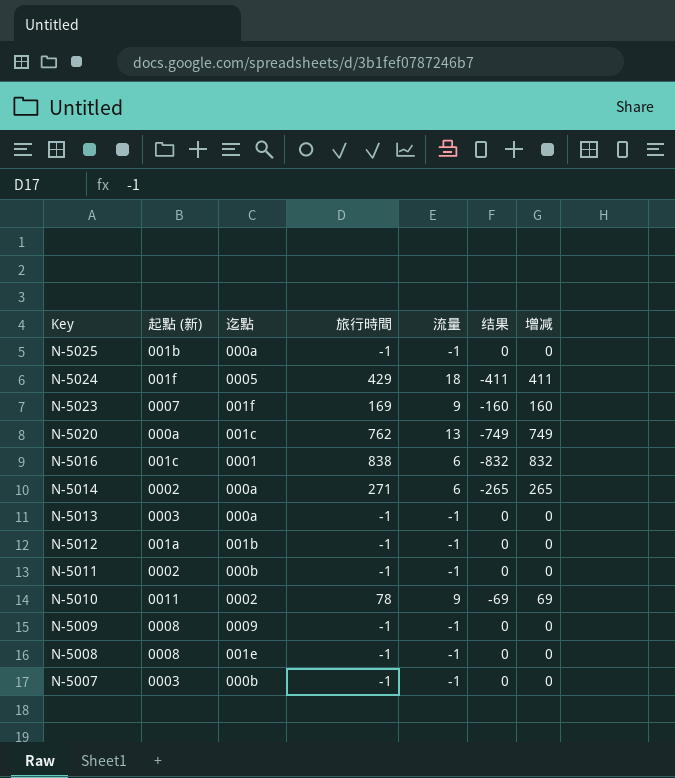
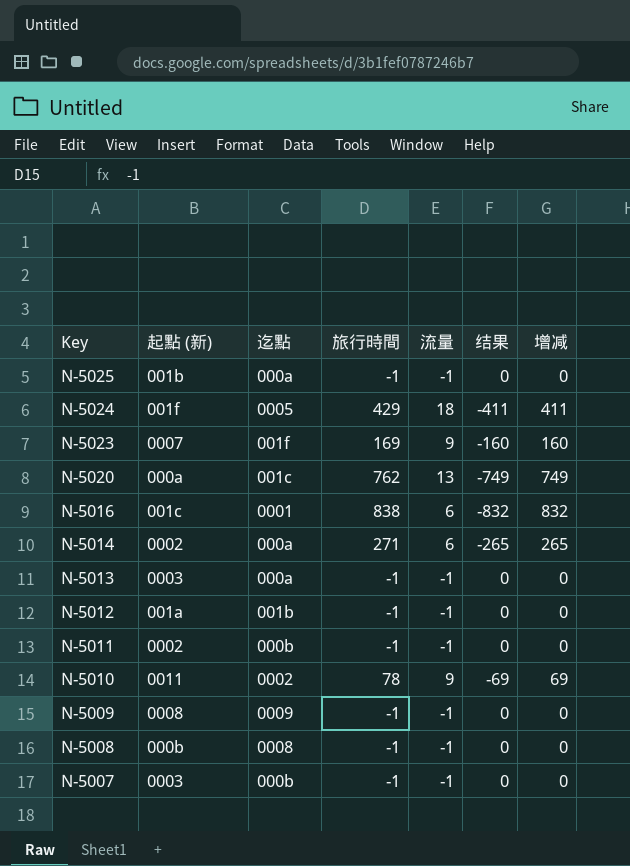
N-5008 | 起點 (新): 0008 -> 000b
N-5008 | 迄點: 001e -> 0008

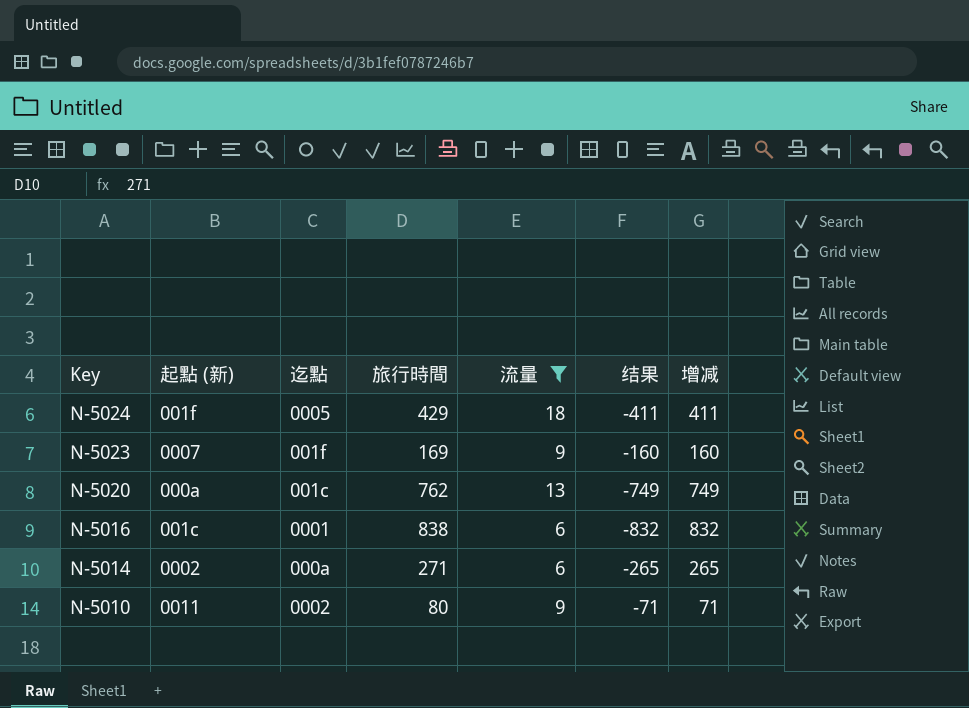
filter: none -> 流量 != -1
N-5010 | 旅行時間: 78 -> 80
N-5010 | 结果: -69 -> -71
N-5010 | 增减: 69 -> 71

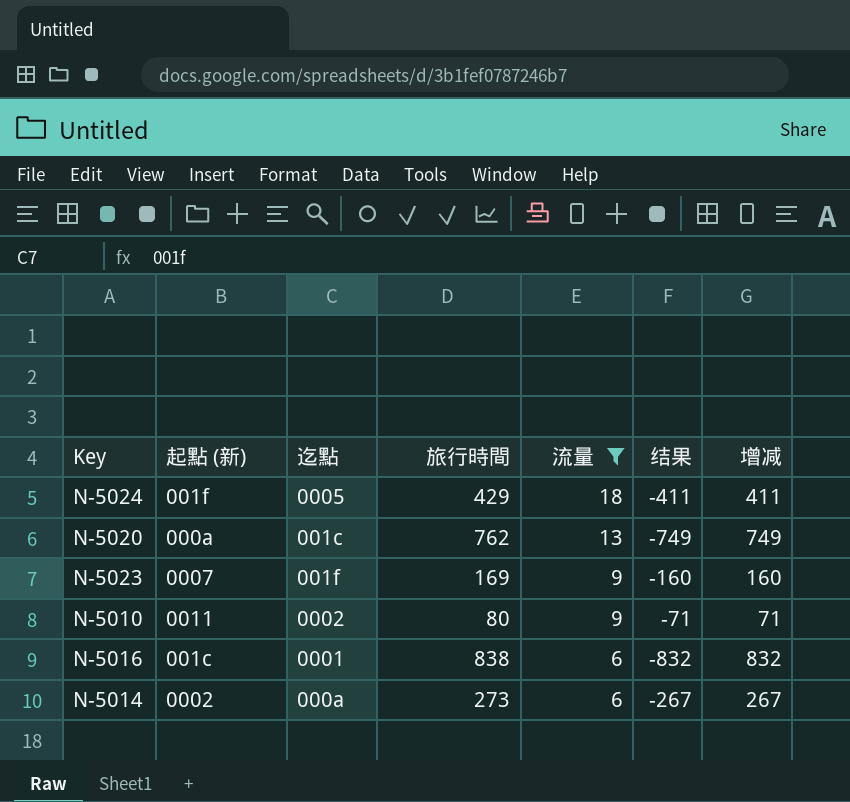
row order: Key descending -> 流量 descending
N-5014 | 旅行時間: 271 -> 273
N-5014 | 结果: -265 -> -267
N-5014 | 增减: 265 -> 267

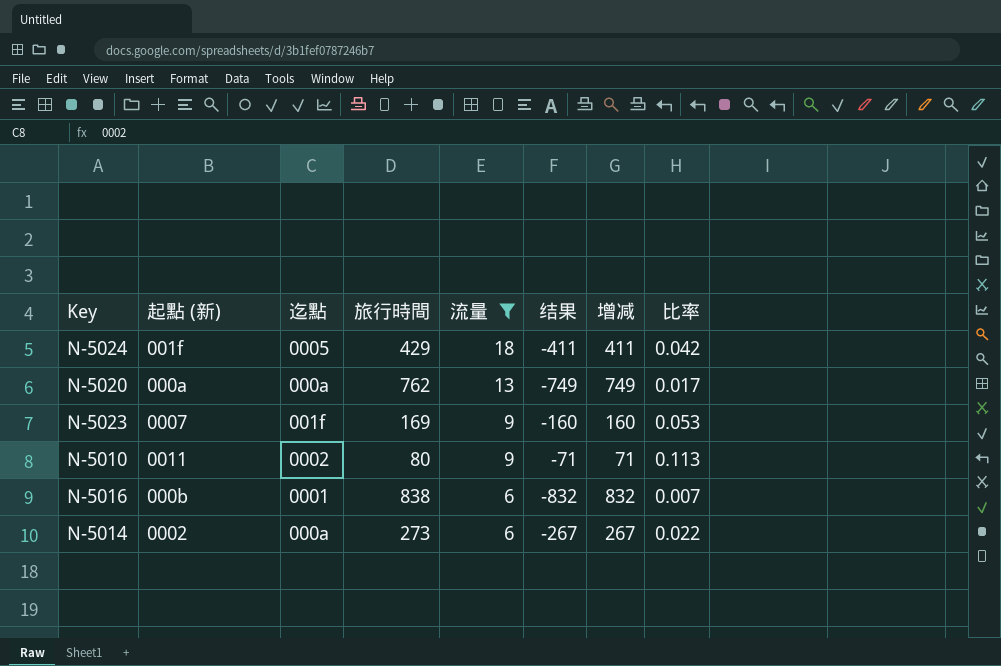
column 比率 | formula: none -> [流量] / [旅行時間]
N-5020 | 迄點: 001c -> 000a
N-5016 | 起點 (新): 001c -> 000b

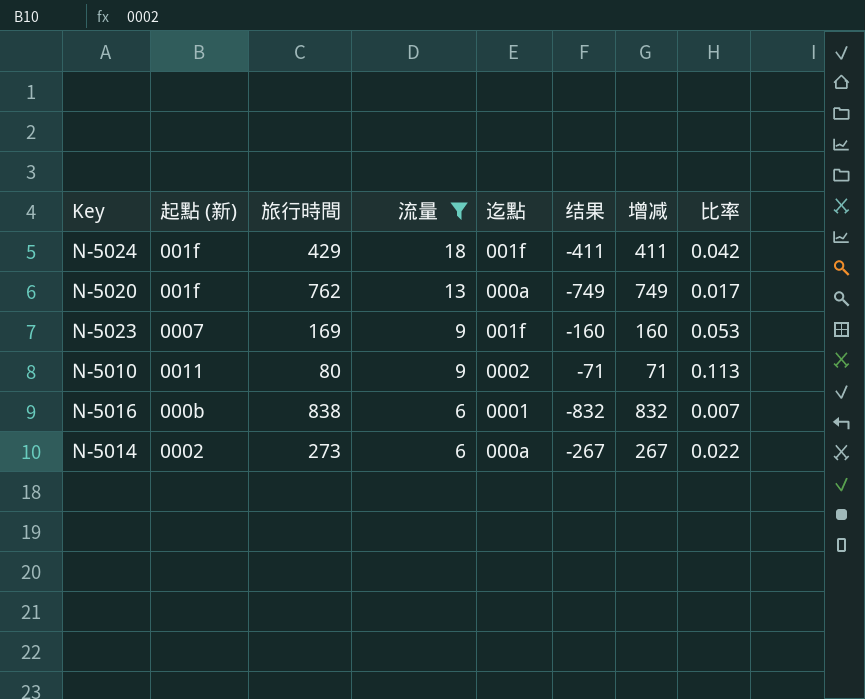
column 迄點 | position: 3 -> 5
N-5024 | 迄點: 0005 -> 001f
N-5020 | 起點 (新): 000a -> 001f

